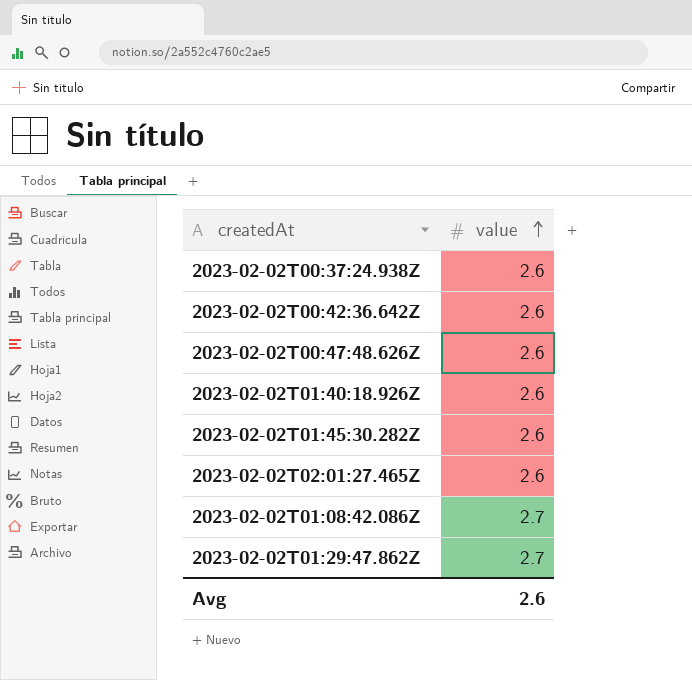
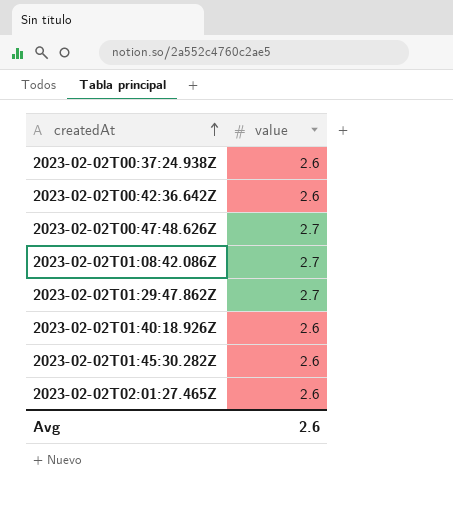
row order: value ascending -> createdAt ascending
2023-02-02T00:47:48.626Z | value: 2.6 -> 2.7

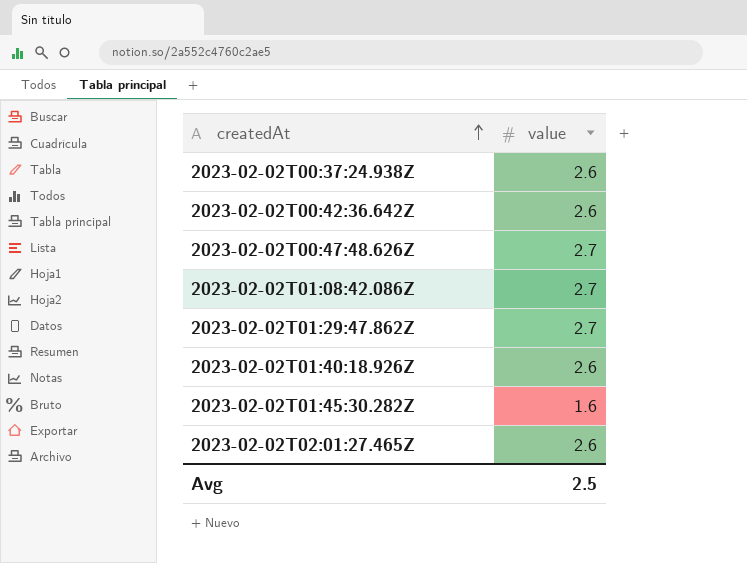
2023-02-02T01:45:30.282Z | value: 2.6 -> 1.6
Avg | value: 2.6 -> 2.5

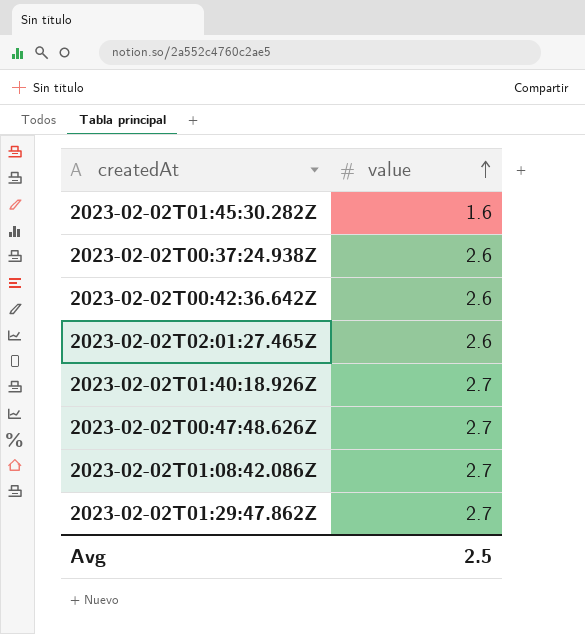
row order: createdAt ascending -> value ascending
2023-02-02T01:40:18.926Z | value: 2.6 -> 2.7

